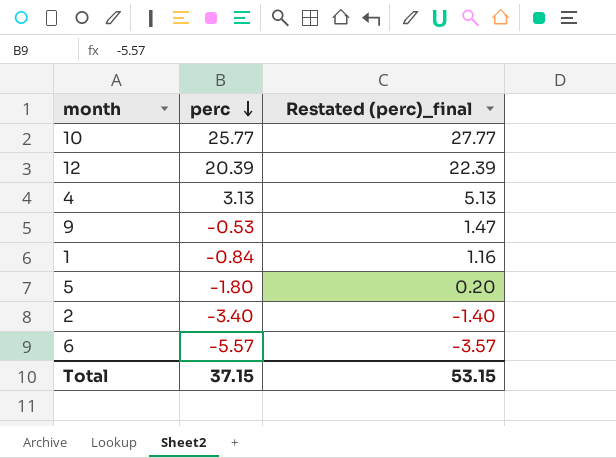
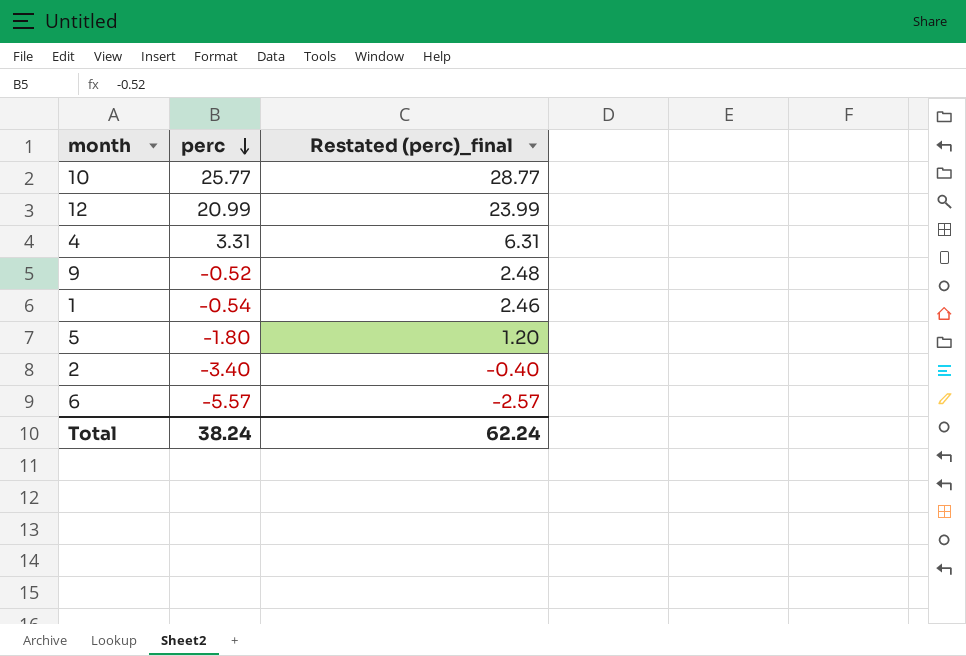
column Restated (perc)_final | formula: [perc] + 2 -> [perc] + 3
12 | perc: 20.39 -> 20.99
4 | perc: 3.13 -> 3.31
9 | perc: -0.53 -> -0.52
1 | perc: -0.84 -> -0.54
Total | perc: 37.15 -> 38.24
Total | Restated (perc)_final: 53.15 -> 62.24

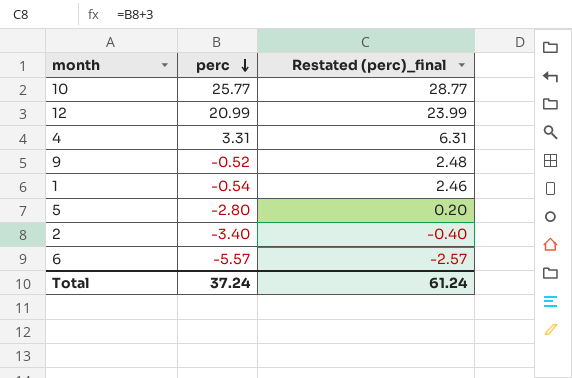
5 | perc: -1.80 -> -2.80
5 | Restated (perc)_final: 1.20 -> 0.20
Total | perc: 38.24 -> 37.24
Total | Restated (perc)_final: 62.24 -> 61.24

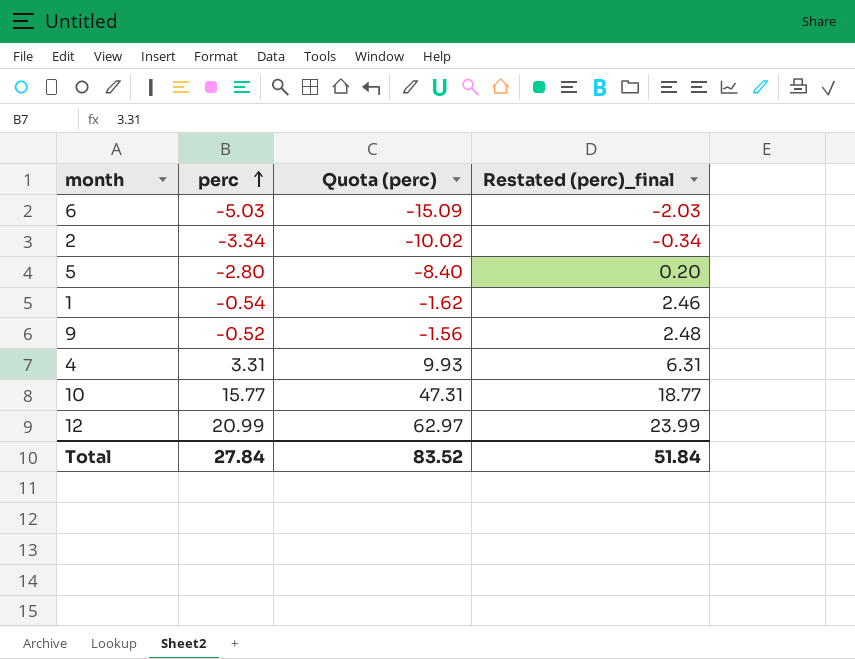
row order: perc descending -> perc ascending
column Quota (perc) | formula: none -> [perc] * 3
6 | perc: -5.57 -> -5.03
6 | Restated (perc)_final: -2.57 -> -2.03
2 | perc: -3.40 -> -3.34
2 | Restated (perc)_final: -0.40 -> -0.34
10 | perc: 25.77 -> 15.77
10 | Restated (perc)_final: 28.77 -> 18.77
Total | perc: 37.24 -> 27.84
Total | Restated (perc)_final: 61.24 -> 51.84

